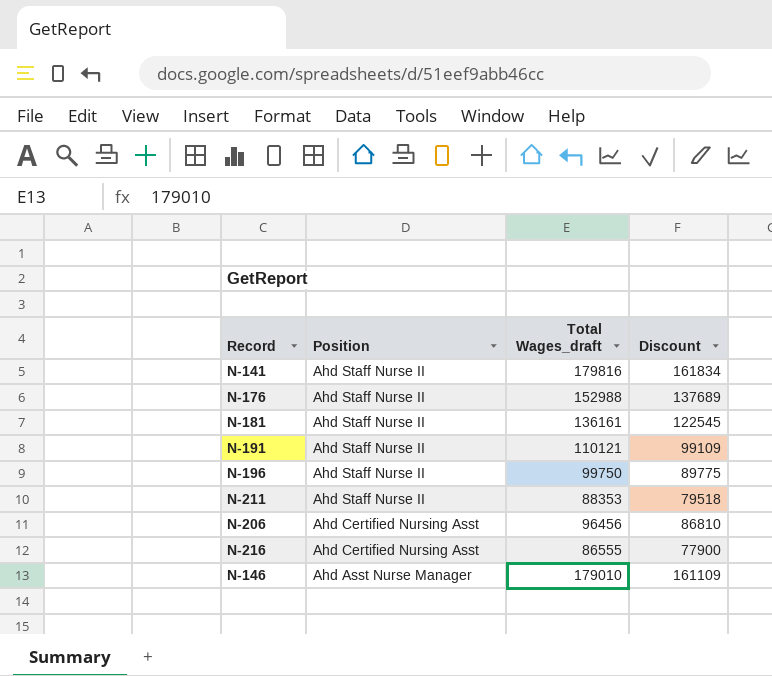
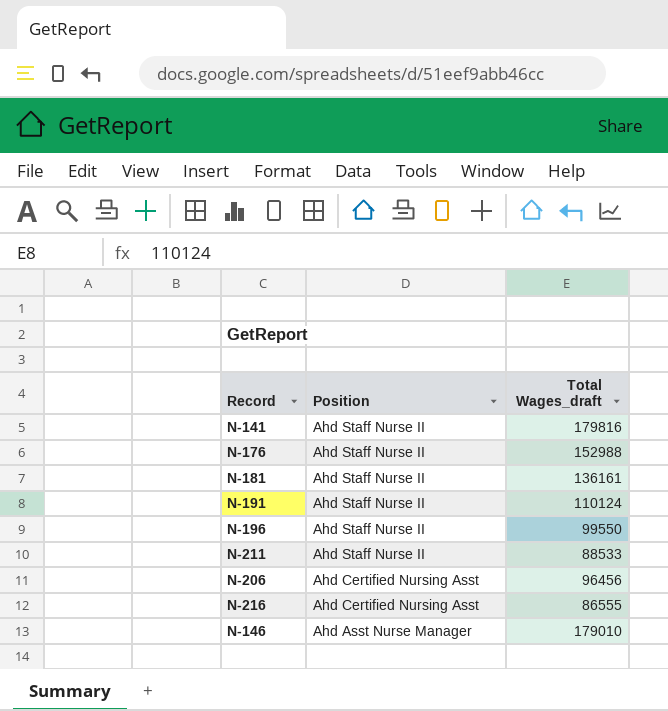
column Discount | formula: [Total Wages_draft] * 0.9 -> none
N-191 | Total Wages_draft: 110121 -> 110124
N-196 | Total Wages_draft: 99750 -> 99550
N-211 | Total Wages_draft: 88353 -> 88533

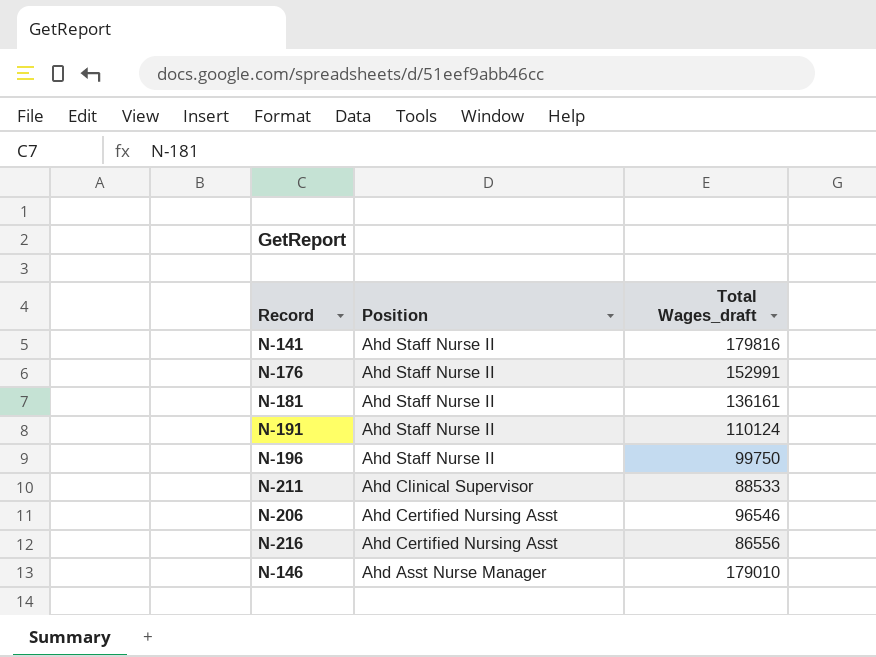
N-176 | Total Wages_draft: 152988 -> 152991
N-196 | Total Wages_draft: 99550 -> 99750
N-211 | Position: Ahd Staff Nurse II -> Ahd Clinical Supervisor
N-206 | Total Wages_draft: 96456 -> 96546
N-216 | Total Wages_draft: 86555 -> 86556

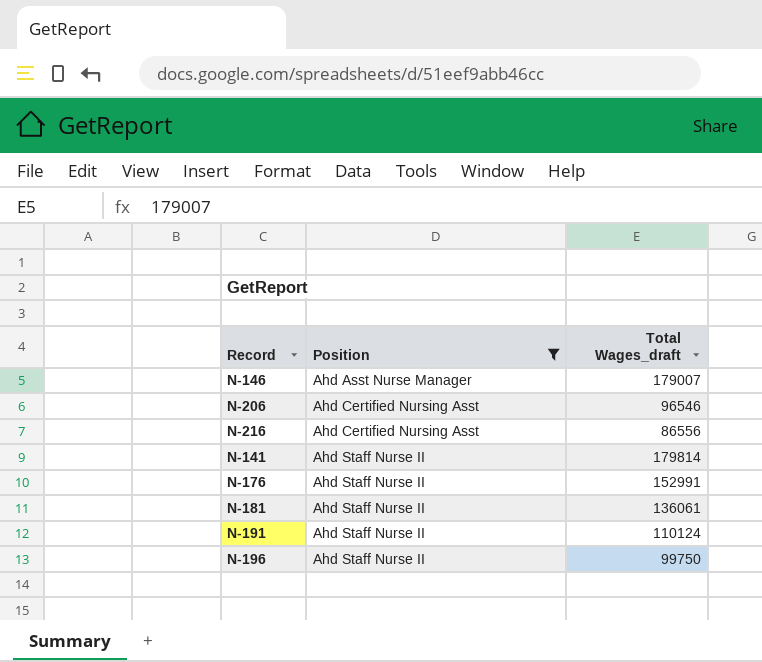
filter: none -> Position != Ahd Clinical Supervisor
row order: Position descending -> Position ascending
N-146 | Total Wages_draft: 179010 -> 179007
N-141 | Total Wages_draft: 179816 -> 179814
N-181 | Total Wages_draft: 136161 -> 136061

